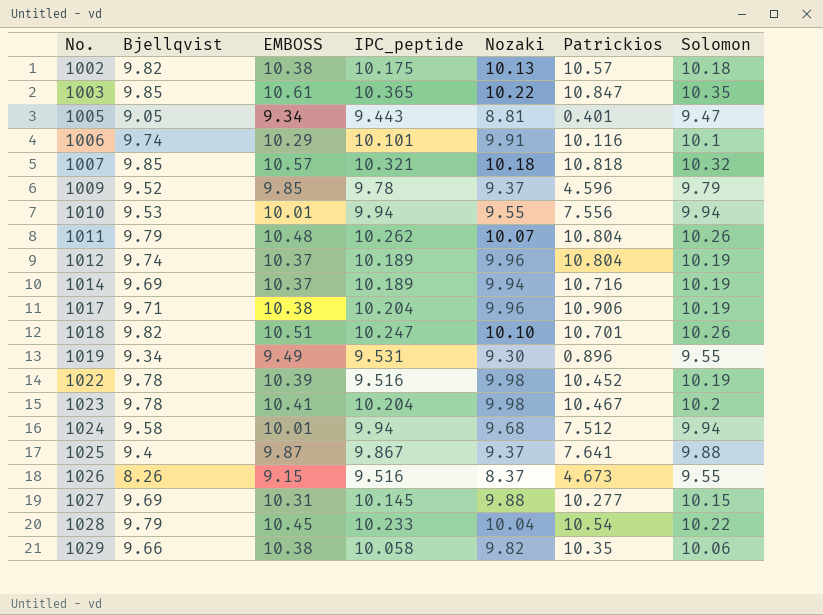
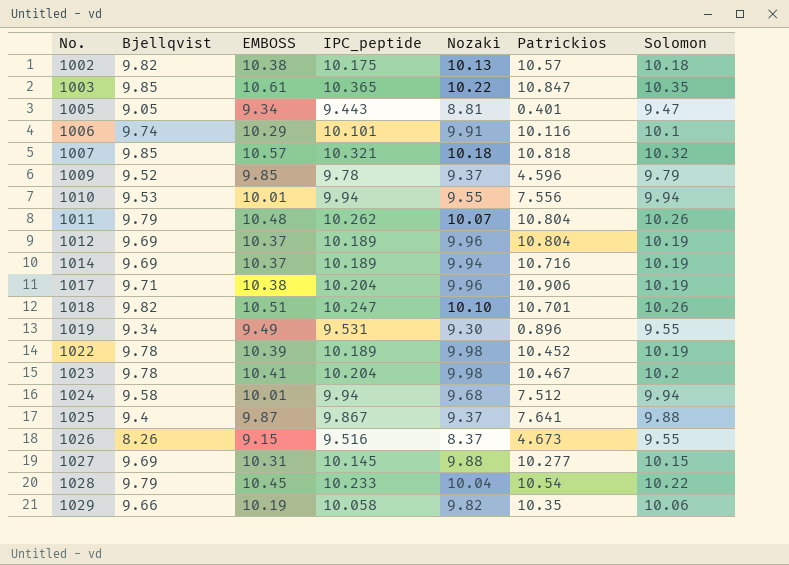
1012 | Bjellqvist: 9.74 -> 9.69
1022 | IPC_peptide: 9.516 -> 10.189
1029 | EMBOSS: 10.38 -> 10.19

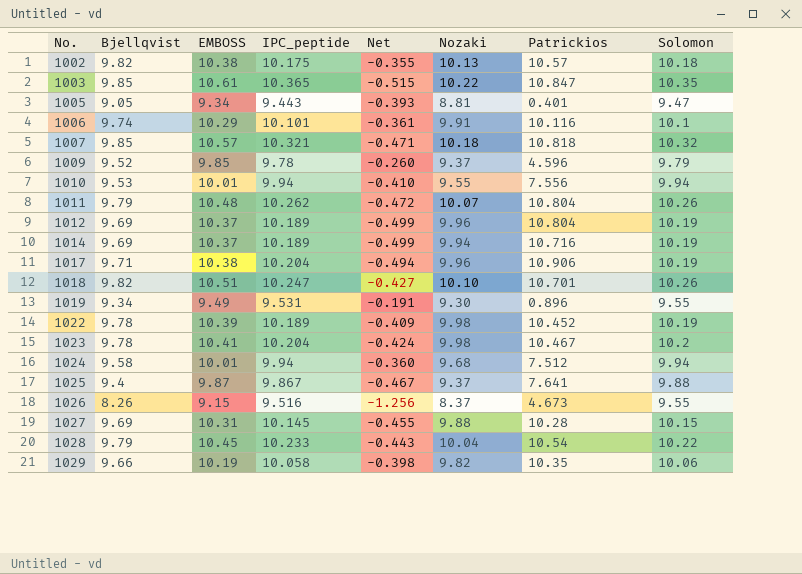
column Net | formula: none -> [Bjellqvist] - [IPC_peptide]
1027 | Patrickios: 10.277 -> 10.28

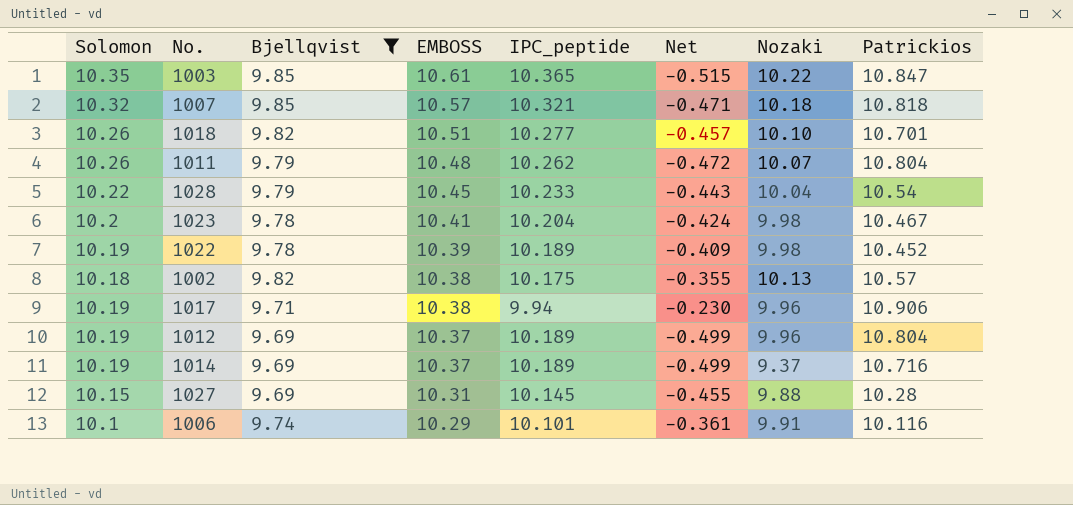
filter: none -> Bjellqvist >= 9.69
row order: No. ascending -> EMBOSS descending
column Solomon | position: 8 -> 1
1018 | IPC_peptide: 10.247 -> 10.277
1018 | Net: -0.427 -> -0.457
1017 | IPC_peptide: 10.204 -> 9.94
1017 | Net: -0.494 -> -0.230
1014 | Nozaki: 9.94 -> 9.37

